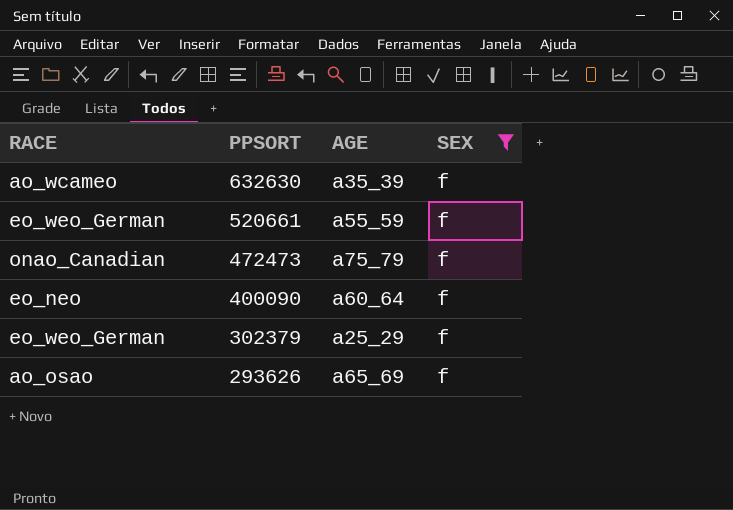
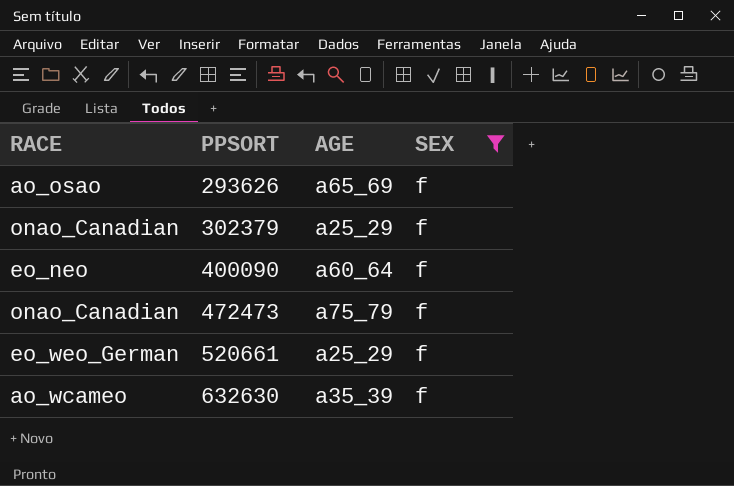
row order: PPSORT descending -> PPSORT ascending
302379 | RACE: eo_weo_German -> onao_Canadian
520661 | AGE: a55_59 -> a25_29

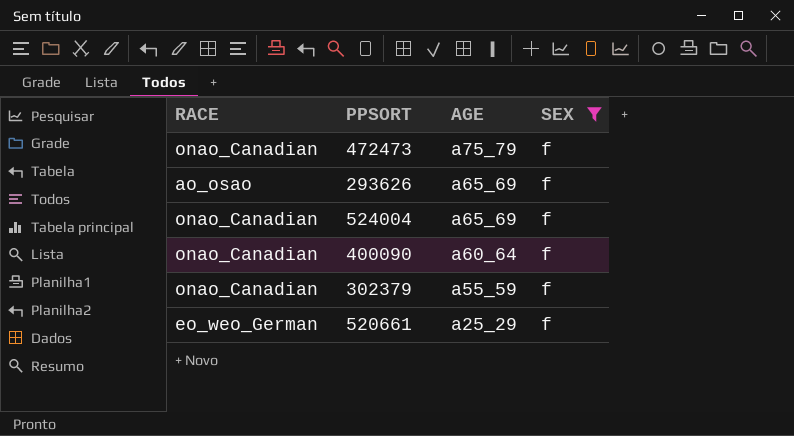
row order: PPSORT ascending -> AGE descending
row 632630: ao_wcameo | a35_39 | f -> none
row 524004: none -> onao_Canadian | a65_69 | f
400090 | RACE: eo_neo -> onao_Canadian
302379 | AGE: a25_29 -> a55_59

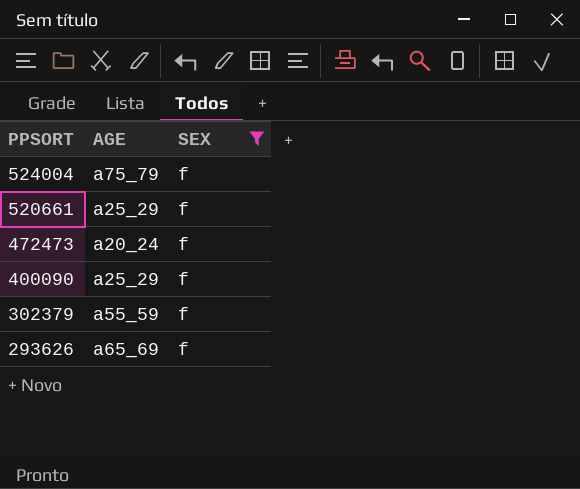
row order: AGE descending -> PPSORT descending
column RACE | position: 1 -> none
524004 | AGE: a65_69 -> a75_79
472473 | AGE: a75_79 -> a20_24
400090 | AGE: a60_64 -> a25_29

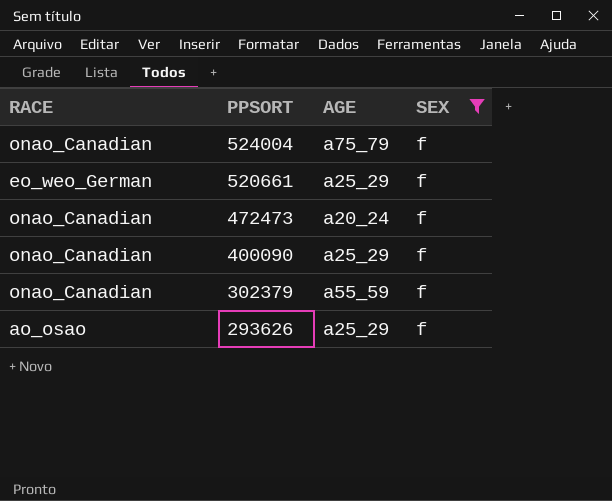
column RACE | position: none -> 1
293626 | AGE: a65_69 -> a25_29

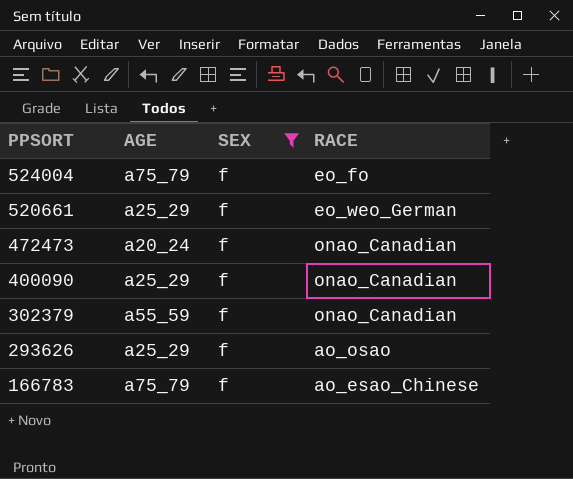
column RACE | position: 1 -> 4
524004 | RACE: onao_Canadian -> eo_fo
row 166783: none -> a75_79 | f | ao_esao_Chinese

